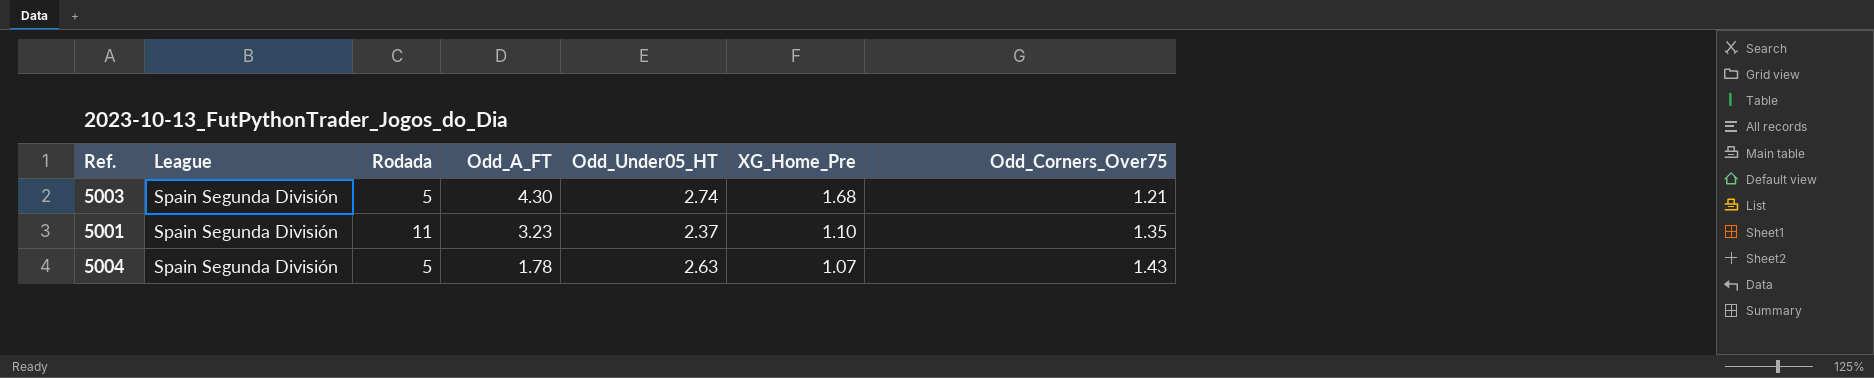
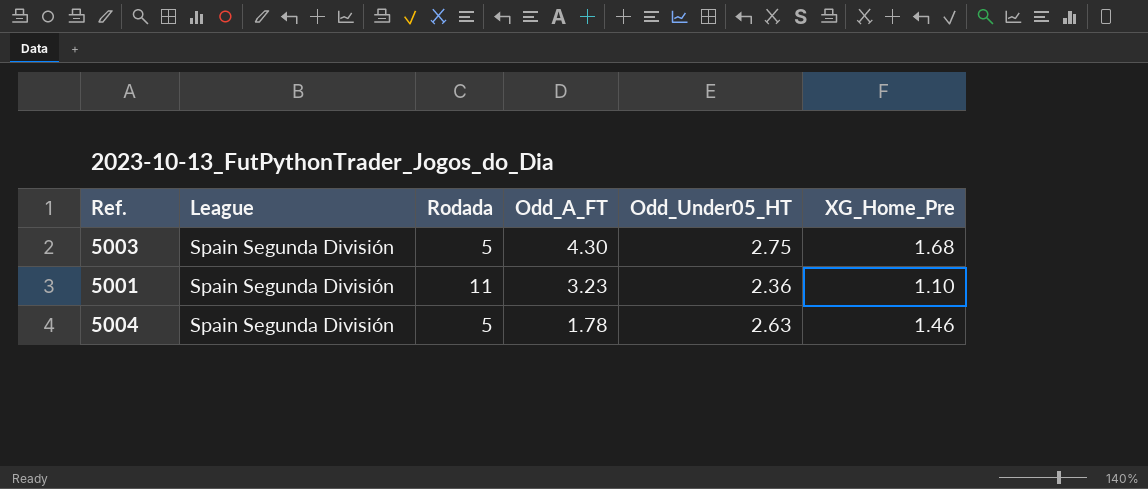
column Odd_Corners_Over75 | position: 7 -> none
5003 | Odd_Under05_HT: 2.74 -> 2.75
5001 | Odd_Under05_HT: 2.37 -> 2.36
5004 | XG_Home_Pre: 1.07 -> 1.46

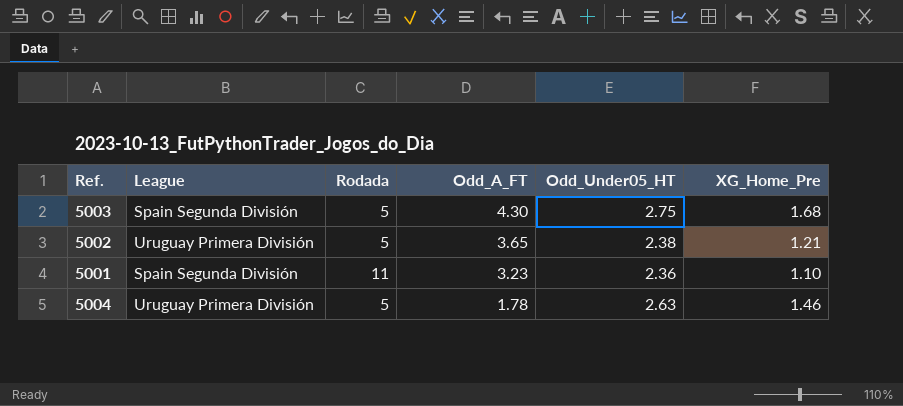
row 5002: none -> Uruguay Primera División | 5 | 3.65 | 2.38 | 1.21
5004 | League: Spain Segunda División -> Uruguay Primera División

